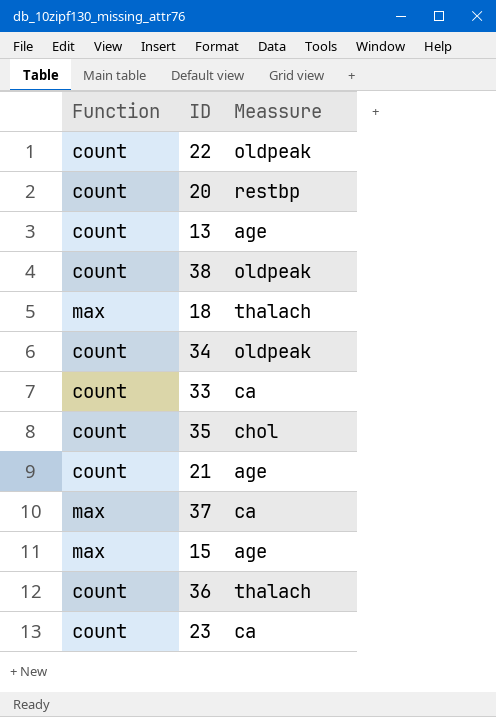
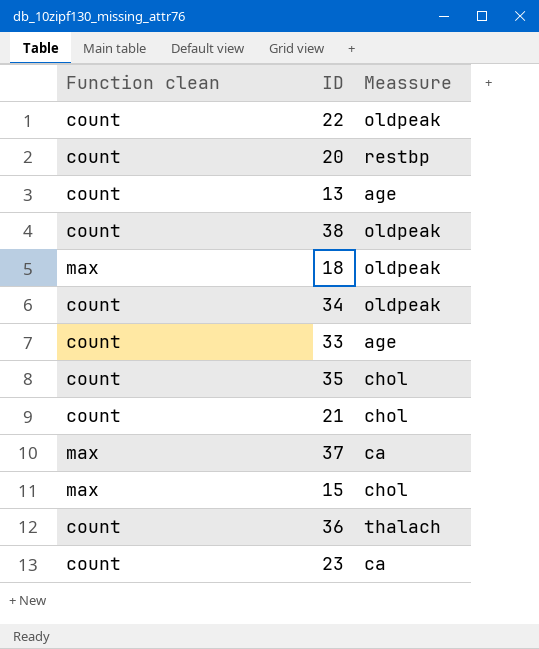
column name: Function -> Function clean
18 | Meassure: thalach -> oldpeak
33 | Meassure: ca -> age
21 | Meassure: age -> chol
15 | Meassure: age -> chol

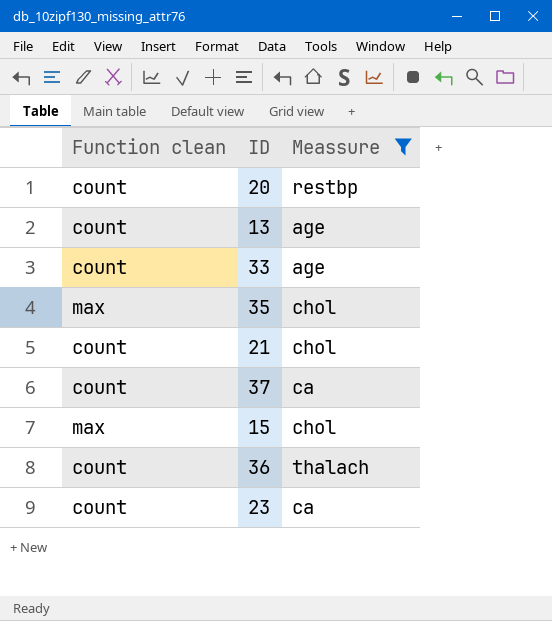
filter: none -> Meassure != oldpeak
35 | Function clean: count -> max
37 | Function clean: max -> count

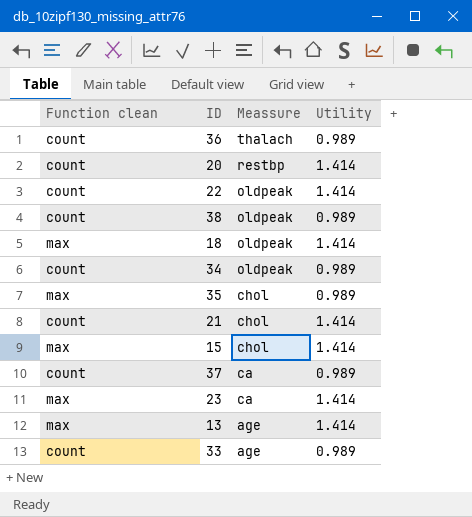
filter: Meassure != oldpeak -> none
row order: none -> Meassure descending
column Utility | position: none -> 4
23 | Function clean: count -> max
13 | Function clean: count -> max

